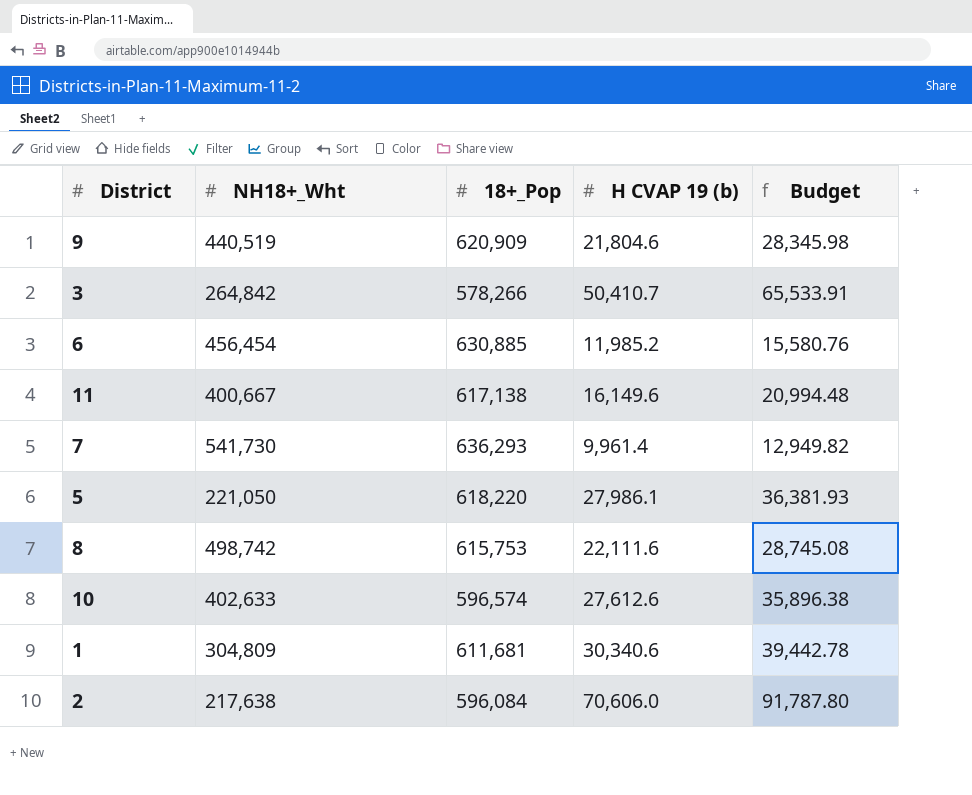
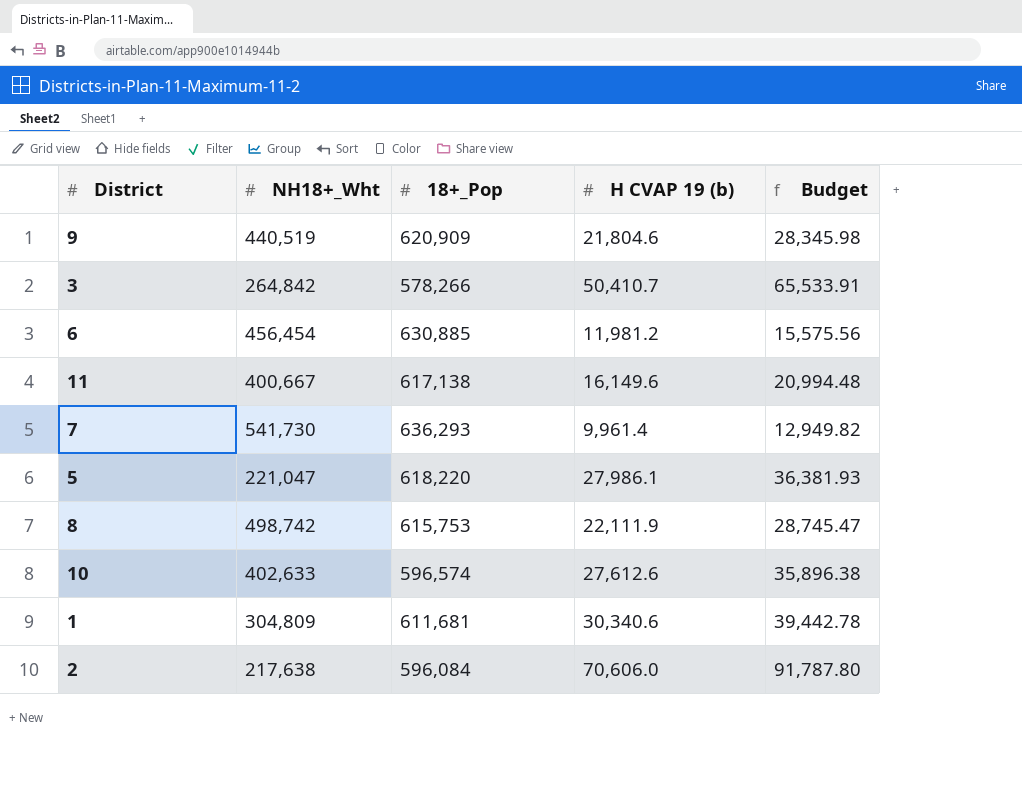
6 | H CVAP 19 (b): 11,985.2 -> 11,981.2
6 | Budget: 15,580.76 -> 15,575.56
5 | NH18+_Wht: 221,050 -> 221,047
8 | H CVAP 19 (b): 22,111.6 -> 22,111.9
8 | Budget: 28,745.08 -> 28,745.47

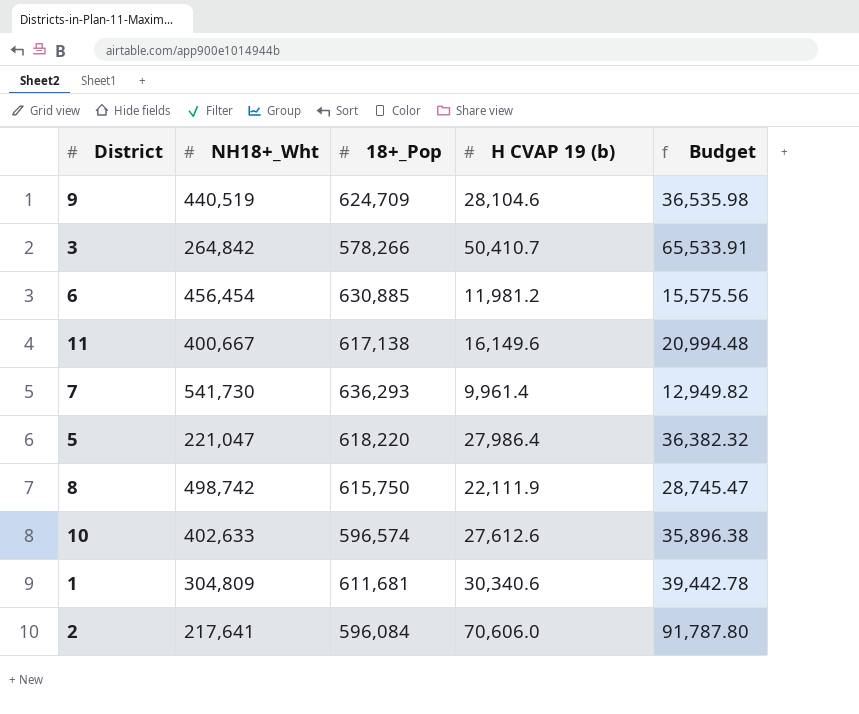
9 | 18+_Pop: 620,909 -> 624,709
9 | H CVAP 19 (b): 21,804.6 -> 28,104.6
9 | Budget: 28,345.98 -> 36,535.98
5 | H CVAP 19 (b): 27,986.1 -> 27,986.4
5 | Budget: 36,381.93 -> 36,382.32
8 | 18+_Pop: 615,753 -> 615,750
2 | NH18+_Wht: 217,638 -> 217,641

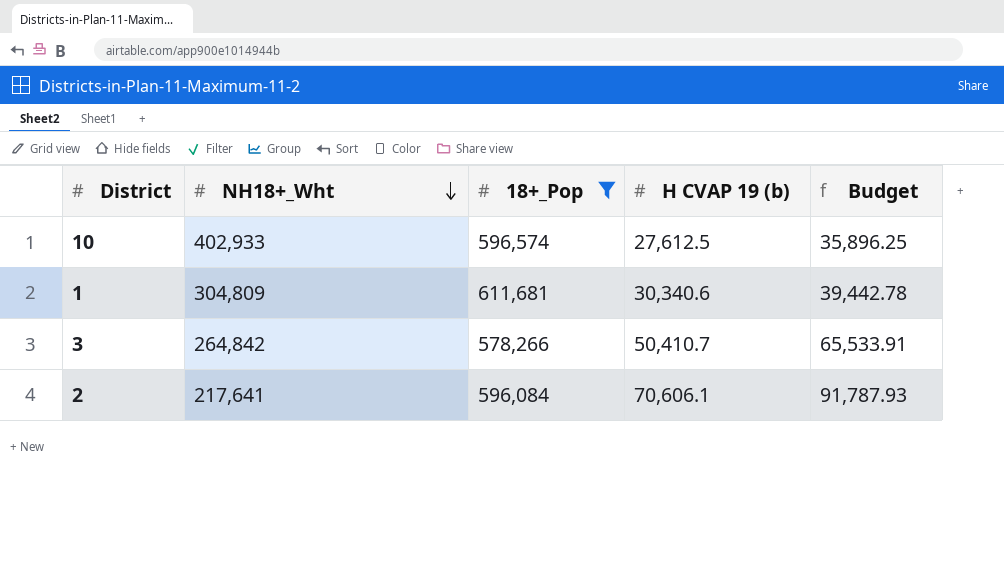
filter: none -> 18+_Pop <= 611,681
row order: none -> NH18+_Wht descending
10 | NH18+_Wht: 402,633 -> 402,933
10 | H CVAP 19 (b): 27,612.6 -> 27,612.5
10 | Budget: 35,896.38 -> 35,896.25
2 | H CVAP 19 (b): 70,606.0 -> 70,606.1
2 | Budget: 91,787.80 -> 91,787.93

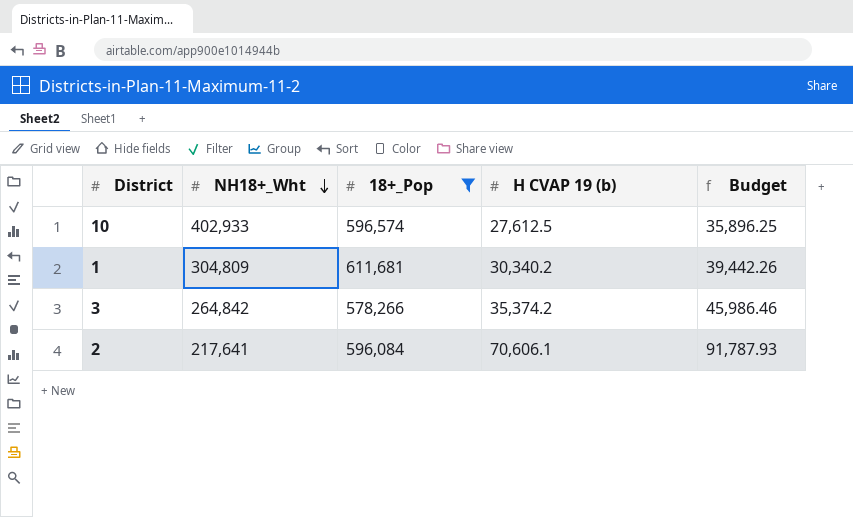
1 | H CVAP 19 (b): 30,340.6 -> 30,340.2
1 | Budget: 39,442.78 -> 39,442.26
3 | H CVAP 19 (b): 50,410.7 -> 35,374.2
3 | Budget: 65,533.91 -> 45,986.46

